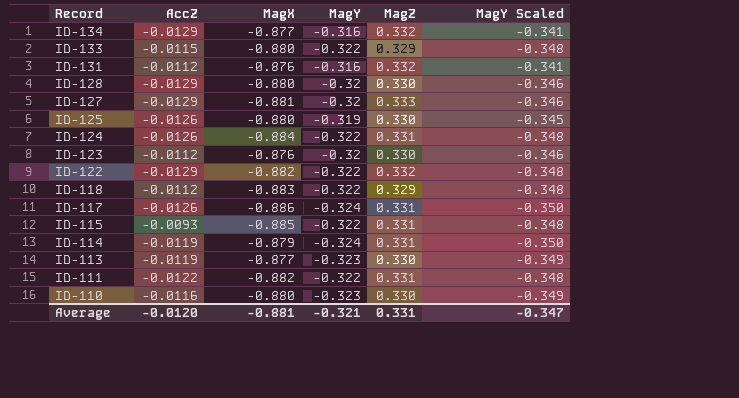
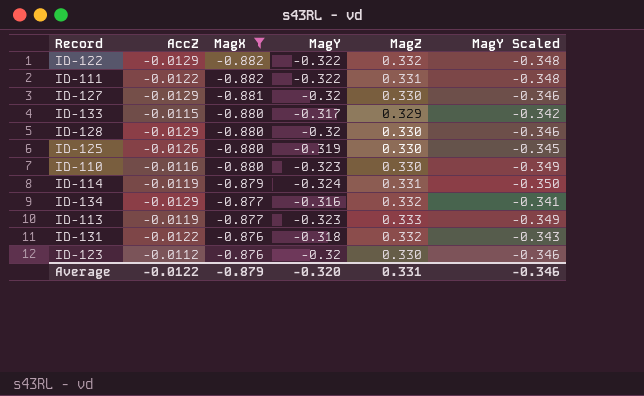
filter: none -> MagX >= -0.882
row order: Record descending -> MagX ascending
ID-127 | MagZ: 0.333 -> 0.330
ID-133 | MagY: -0.322 -> -0.317
ID-133 | MagY Scaled: -0.348 -> -0.342
ID-113 | MagZ: 0.330 -> 0.333
ID-131 | AccZ: -0.0112 -> -0.0122
ID-131 | MagY: -0.316 -> -0.318
ID-131 | MagY Scaled: -0.341 -> -0.343
Average | AccZ: -0.0120 -> -0.0122
Average | MagX: -0.881 -> -0.879
Average | MagY: -0.321 -> -0.320
Average | MagY Scaled: -0.347 -> -0.346

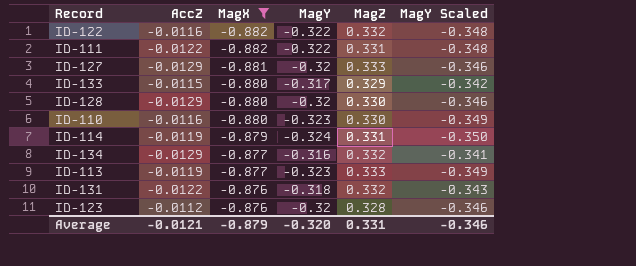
row ID-125: -0.0126 | -0.880 | -0.319 | 0.330 | -0.345 -> none
ID-122 | AccZ: -0.0129 -> -0.0116
ID-127 | MagZ: 0.330 -> 0.333
ID-123 | MagZ: 0.330 -> 0.328
Average | AccZ: -0.0122 -> -0.0121

